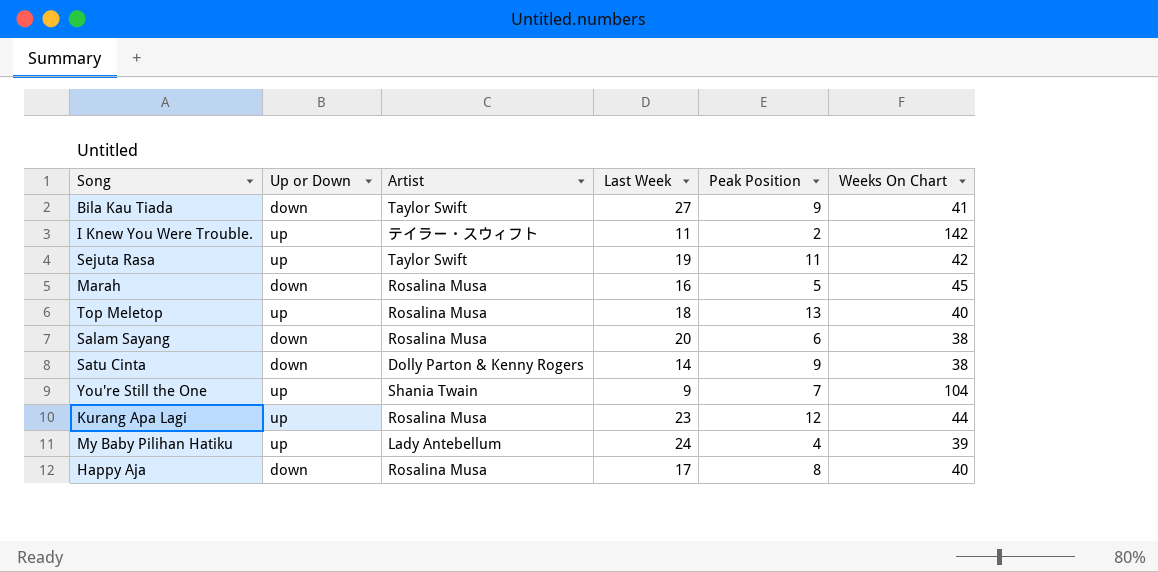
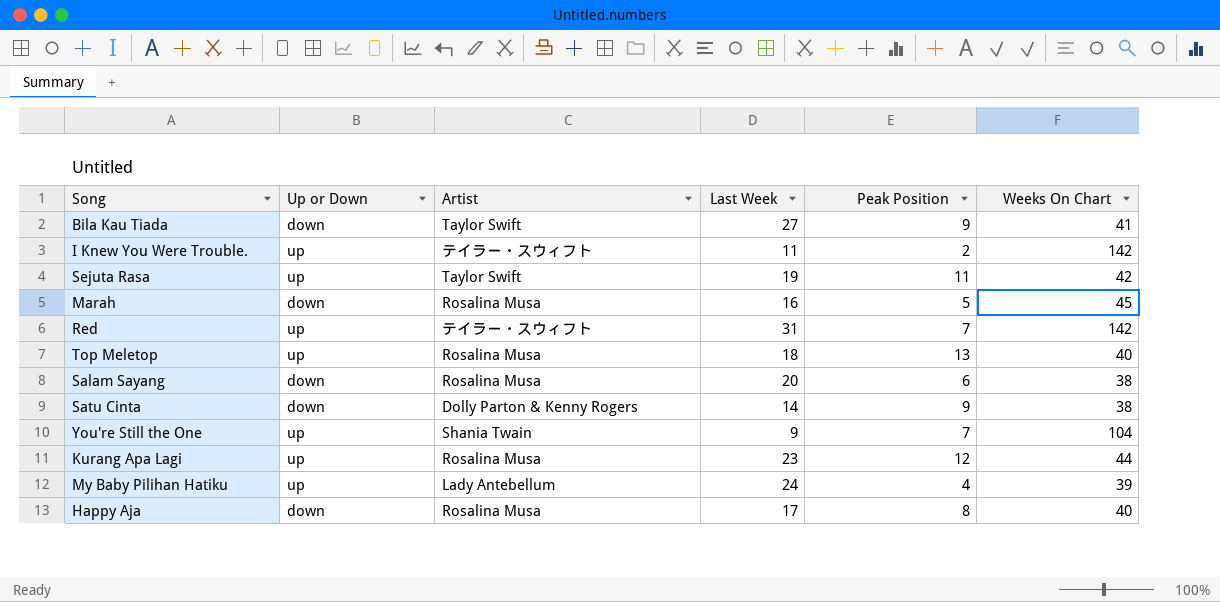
row Red: none -> up | テイラー・スウィフト | 31 | 7 | 142

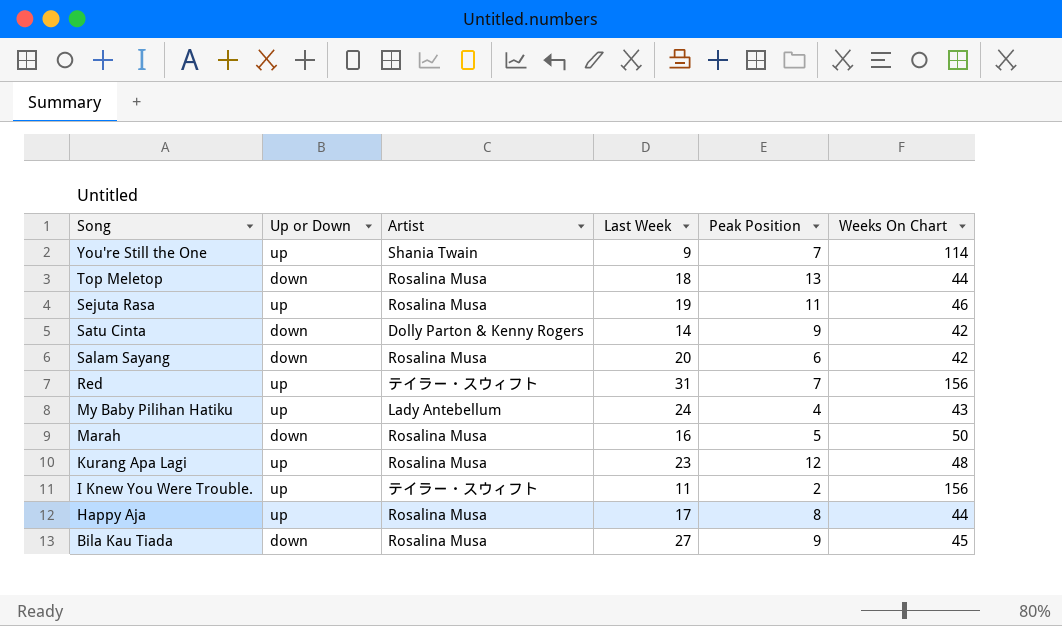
row order: none -> Song descending
You're Still the One | Weeks On Chart: 104 -> 114
Top Meletop | Up or Down: up -> down
Top Meletop | Weeks On Chart: 40 -> 44
Sejuta Rasa | Artist: Taylor Swift -> Rosalina Musa
Sejuta Rasa | Weeks On Chart: 42 -> 46
Satu Cinta | Weeks On Chart: 38 -> 42
Salam Sayang | Weeks On Chart: 38 -> 42
Red | Weeks On Chart: 142 -> 156
My Baby Pilihan Hatiku | Weeks On Chart: 39 -> 43
Marah | Weeks On Chart: 45 -> 50
Kurang Apa Lagi | Weeks On Chart: 44 -> 48
I Knew You Were Trouble. | Weeks On Chart: 142 -> 156
Happy Aja | Up or Down: down -> up
Happy Aja | Weeks On Chart: 40 -> 44
Bila Kau Tiada | Artist: Taylor Swift -> Rosalina Musa
Bila Kau Tiada | Weeks On Chart: 41 -> 45

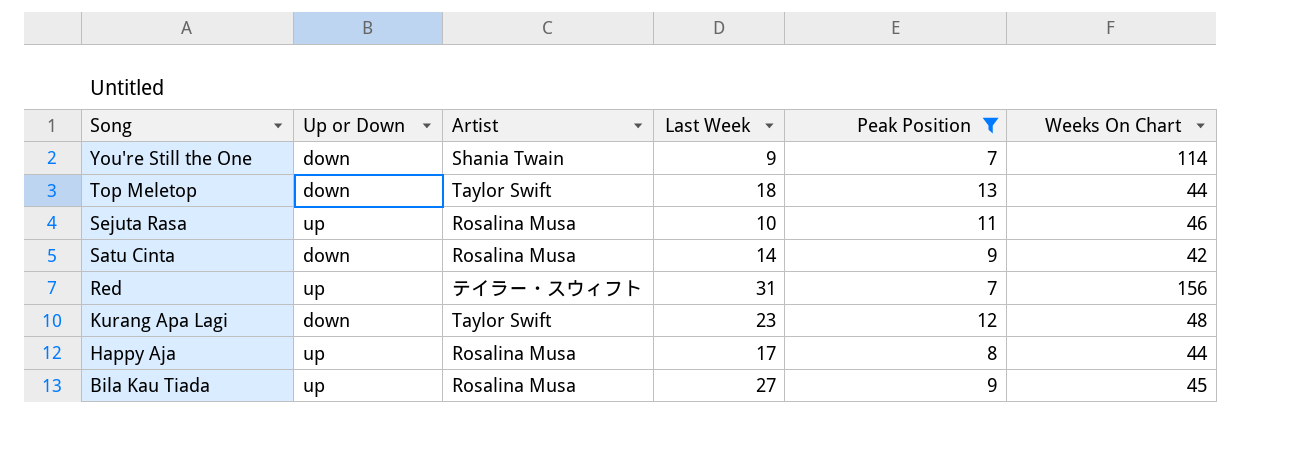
filter: none -> Peak Position >= 7
You're Still the One | Up or Down: up -> down
Top Meletop | Artist: Rosalina Musa -> Taylor Swift
Sejuta Rasa | Last Week: 19 -> 10
Satu Cinta | Artist: Dolly Parton & Kenny Rogers -> Rosalina Musa
Kurang Apa Lagi | Up or Down: up -> down
Kurang Apa Lagi | Artist: Rosalina Musa -> Taylor Swift
Bila Kau Tiada | Up or Down: down -> up

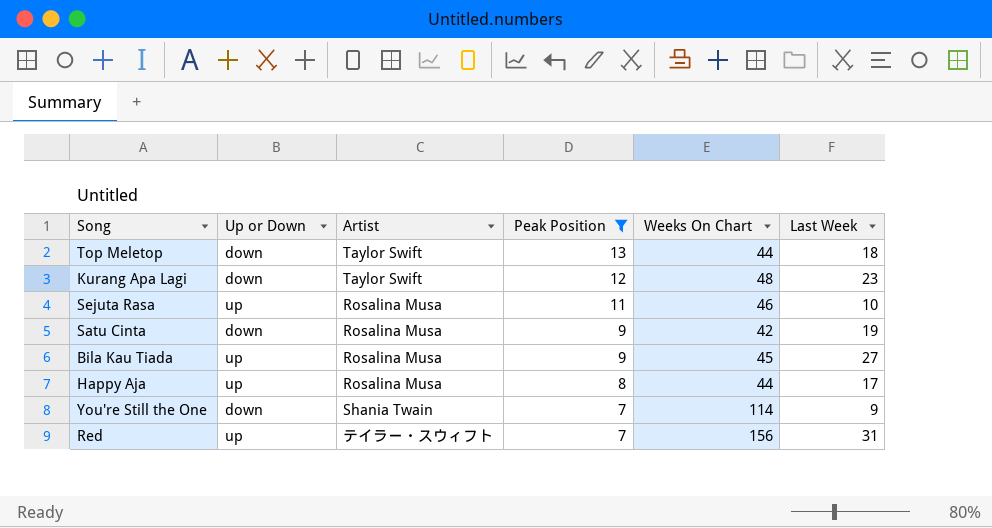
row order: Song descending -> Peak Position descending
column Last Week | position: 4 -> 6
Satu Cinta | Last Week: 14 -> 19

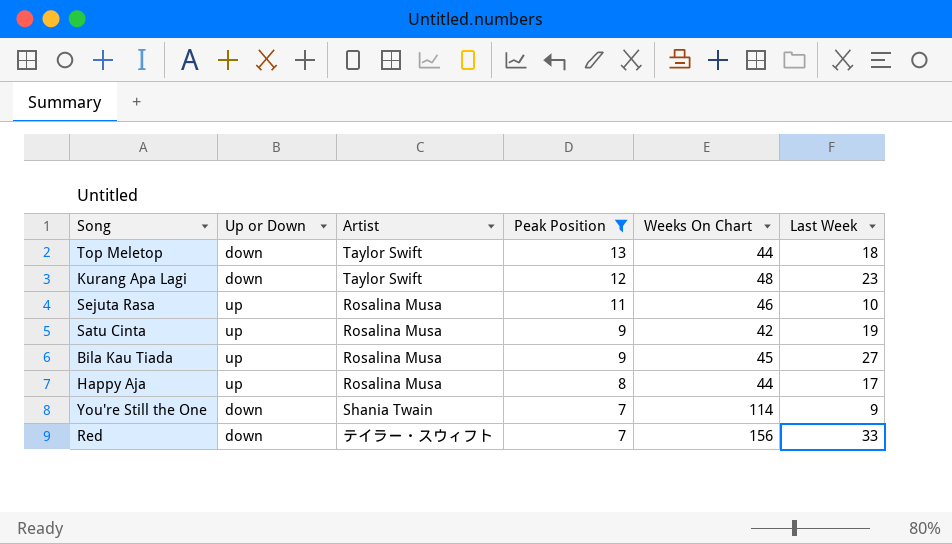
Satu Cinta | Up or Down: down -> up
Red | Up or Down: up -> down
Red | Last Week: 31 -> 33

